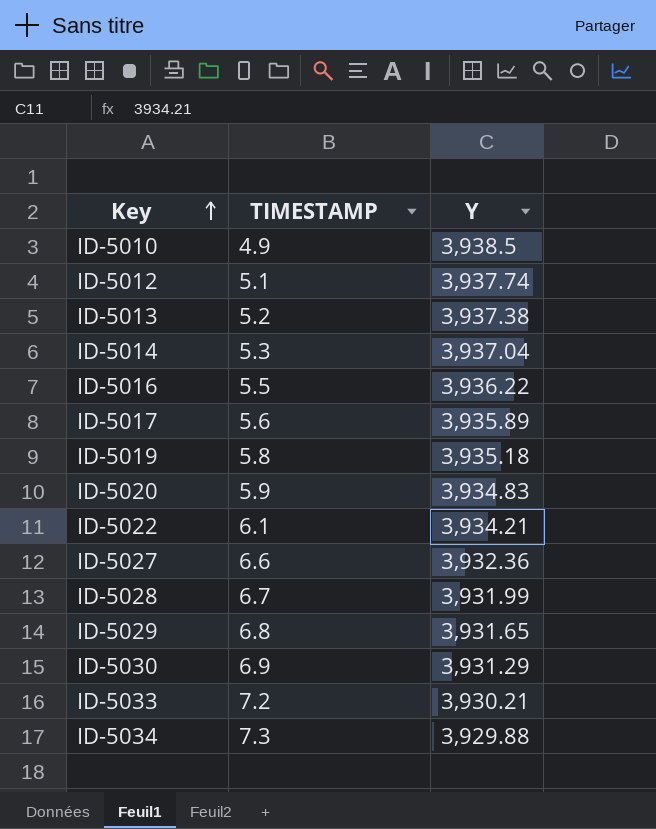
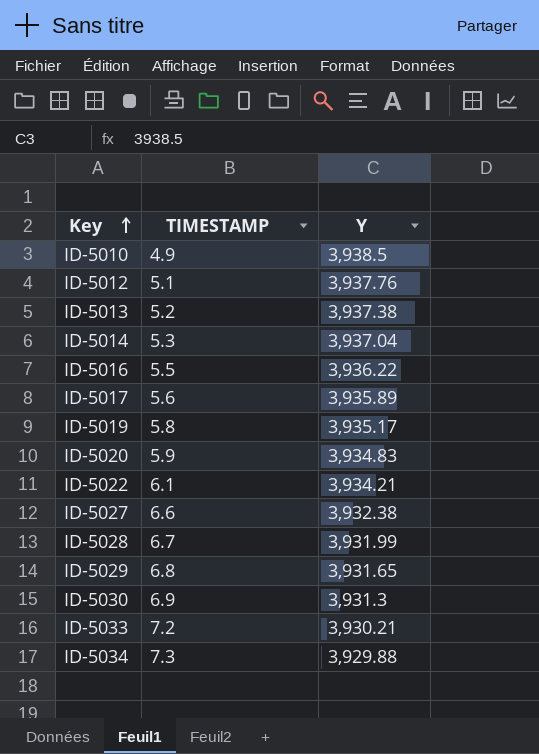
ID-5012 | Y: 3,937.74 -> 3,937.76
ID-5019 | Y: 3,935.18 -> 3,935.17
ID-5027 | Y: 3,932.36 -> 3,932.38
ID-5030 | Y: 3,931.29 -> 3,931.3

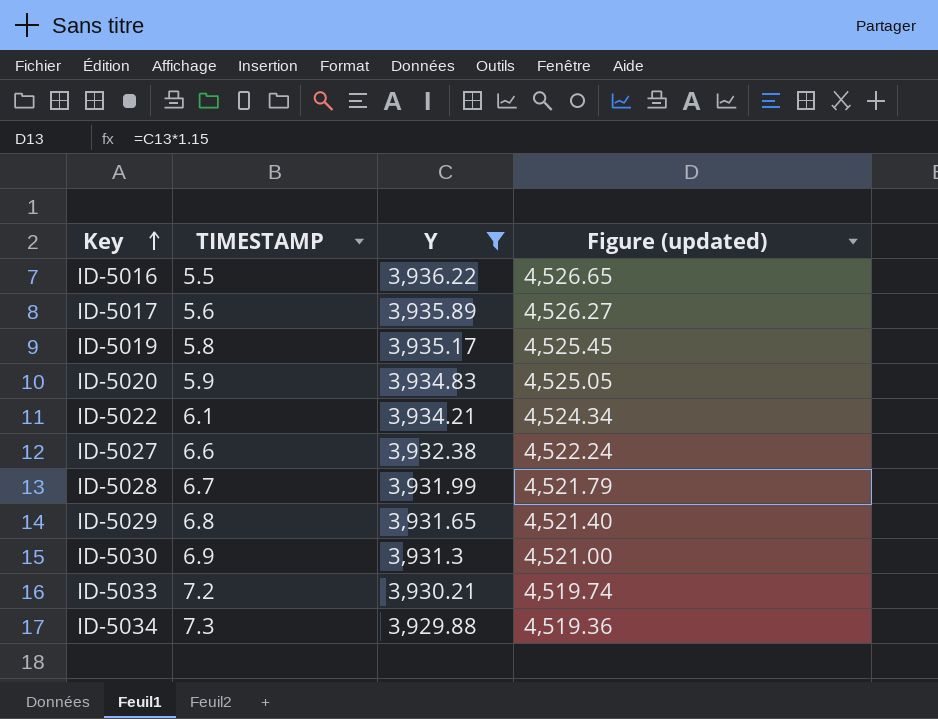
filter: none -> Y <= 3,936.22
column Figure (updated) | formula: none -> [Y] * 1.15

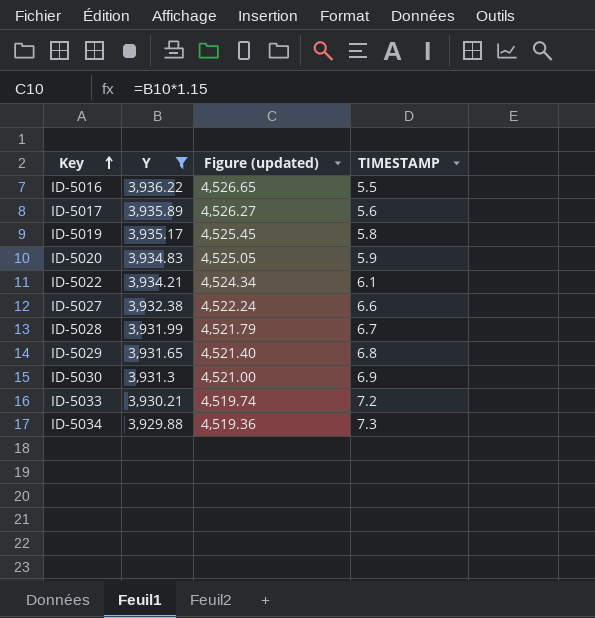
column TIMESTAMP | position: 2 -> 4

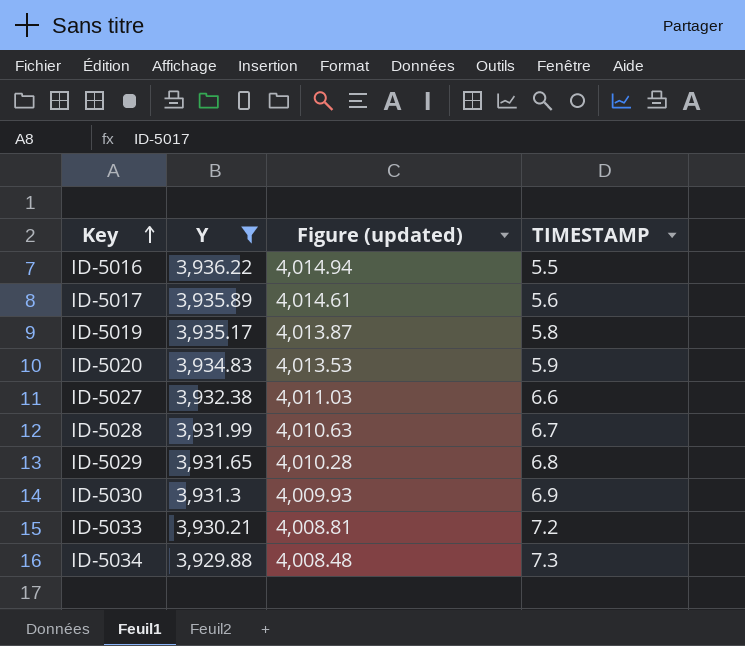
column Figure (updated) | formula: [Y] * 1.15 -> [Y] * 1.02
row ID-5022: 3,934.21 | 4,524.34 | 6.1 -> none

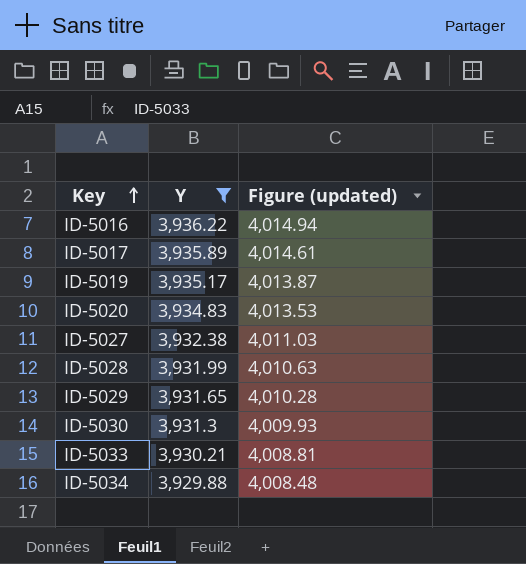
column TIMESTAMP | position: 4 -> none

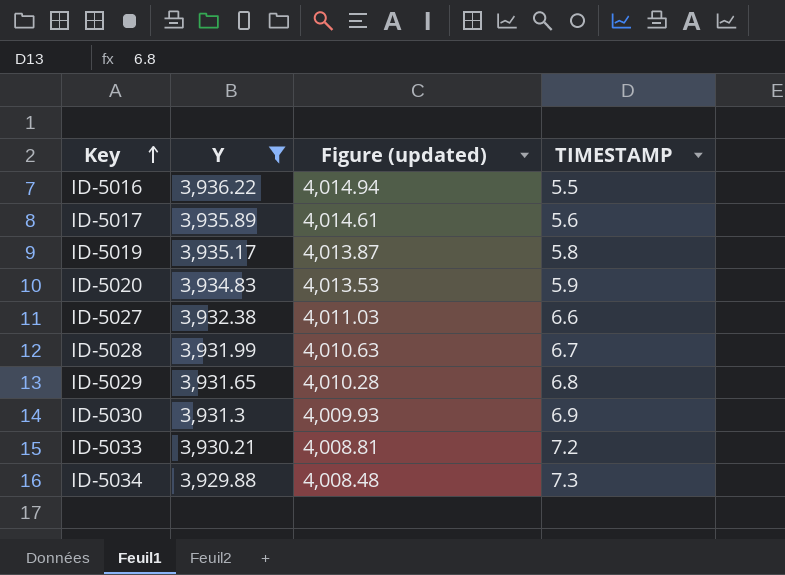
column TIMESTAMP | position: none -> 4

